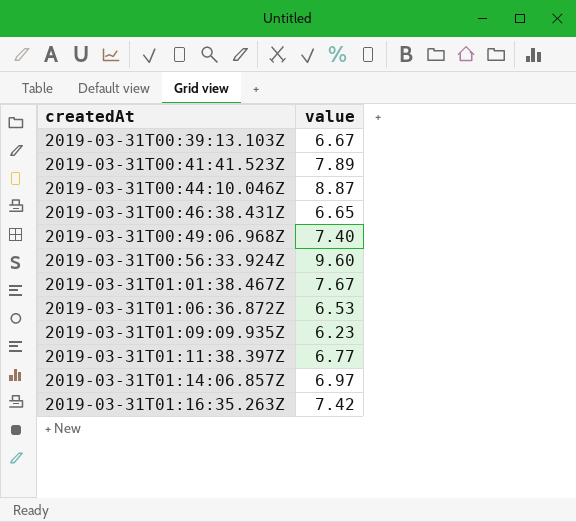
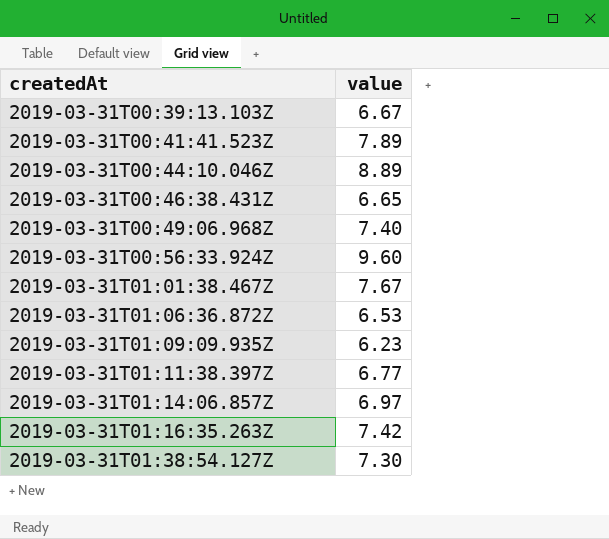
2019-03-31T00:44:10.046Z | value: 8.87 -> 8.89
row 2019-03-31T01:38:54.127Z: none -> 7.30

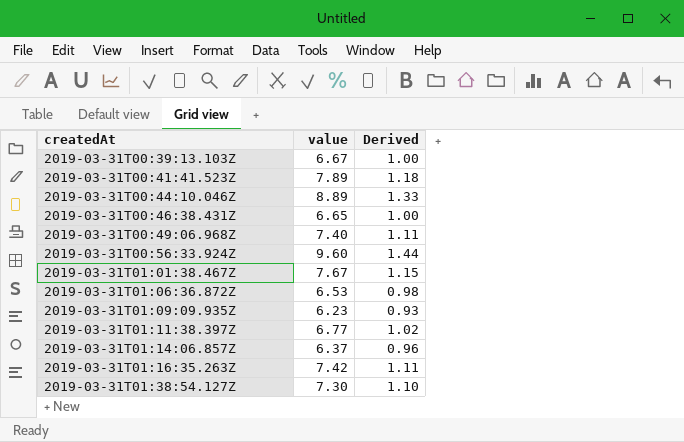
column Derived | formula: none -> [value] * 0.15
2019-03-31T01:14:06.857Z | value: 6.97 -> 6.37

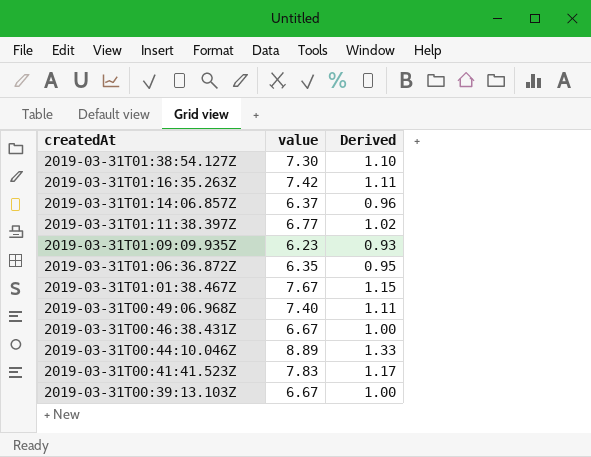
row order: createdAt ascending -> createdAt descending
row 2019-03-31T00:56:33.924Z: 9.60 | 1.44 -> none
2019-03-31T01:06:36.872Z | value: 6.53 -> 6.35
2019-03-31T01:06:36.872Z | Derived: 0.98 -> 0.95
2019-03-31T00:46:38.431Z | value: 6.65 -> 6.67
2019-03-31T00:41:41.523Z | value: 7.89 -> 7.83
2019-03-31T00:41:41.523Z | Derived: 1.18 -> 1.17

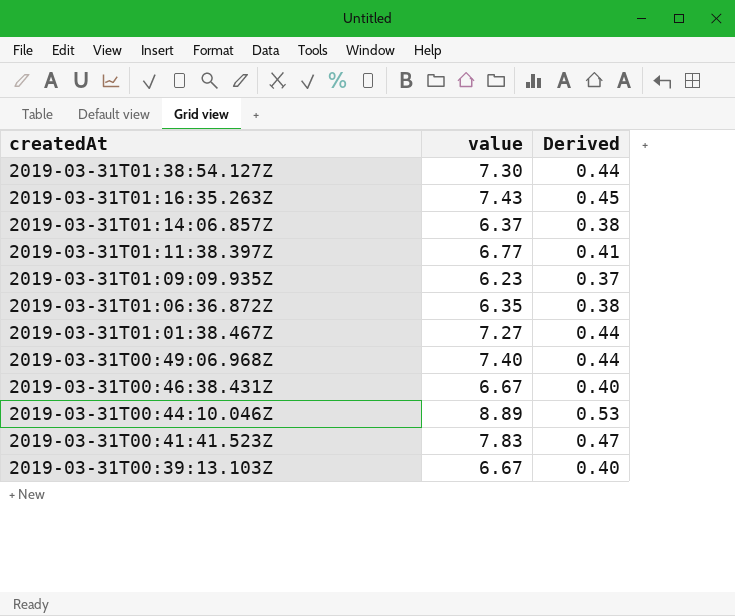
column Derived | formula: [value] * 0.15 -> [value] * 0.06
2019-03-31T01:16:35.263Z | value: 7.42 -> 7.43
2019-03-31T01:01:38.467Z | value: 7.67 -> 7.27

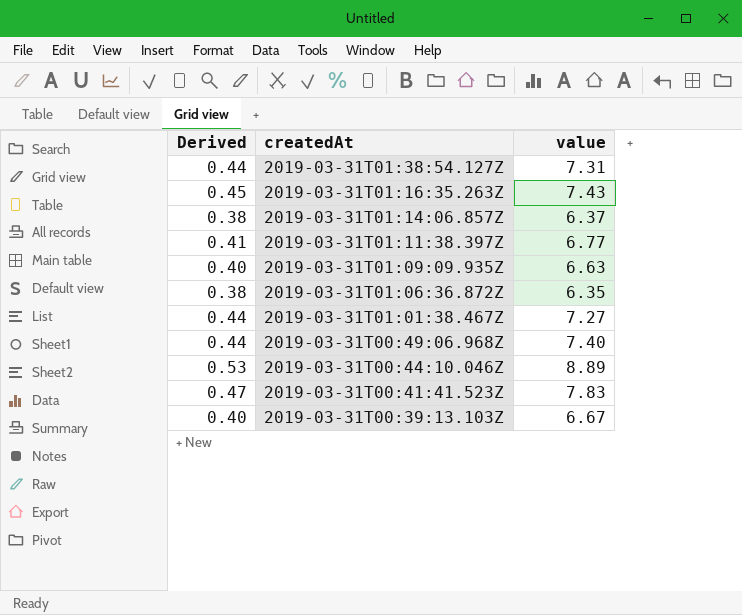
column Derived | position: 3 -> 1
row 2019-03-31T00:46:38.431Z: 6.67 | 0.40 -> none
2019-03-31T01:38:54.127Z | value: 7.30 -> 7.31
2019-03-31T01:09:09.935Z | Derived: 0.37 -> 0.40
2019-03-31T01:09:09.935Z | value: 6.23 -> 6.63

